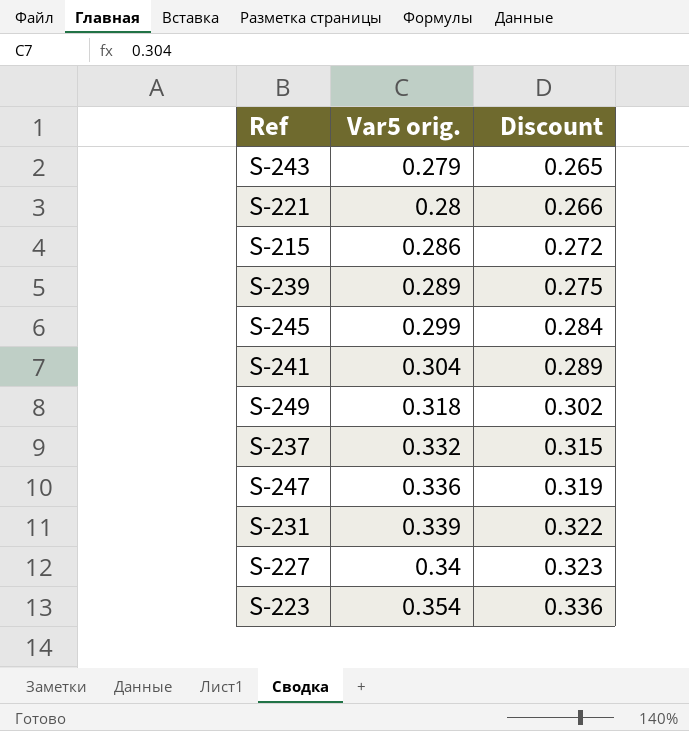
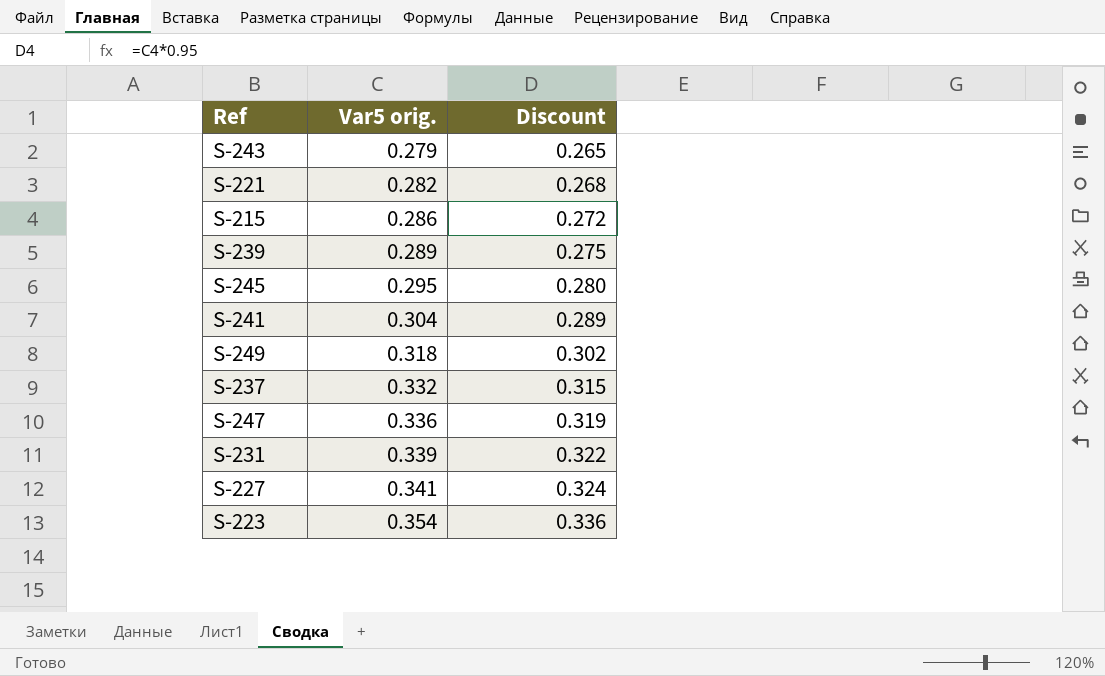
S-221 | Var5 orig.: 0.28 -> 0.282
S-221 | Discount: 0.266 -> 0.268
S-245 | Var5 orig.: 0.299 -> 0.295
S-245 | Discount: 0.284 -> 0.280
S-227 | Var5 orig.: 0.34 -> 0.341
S-227 | Discount: 0.323 -> 0.324

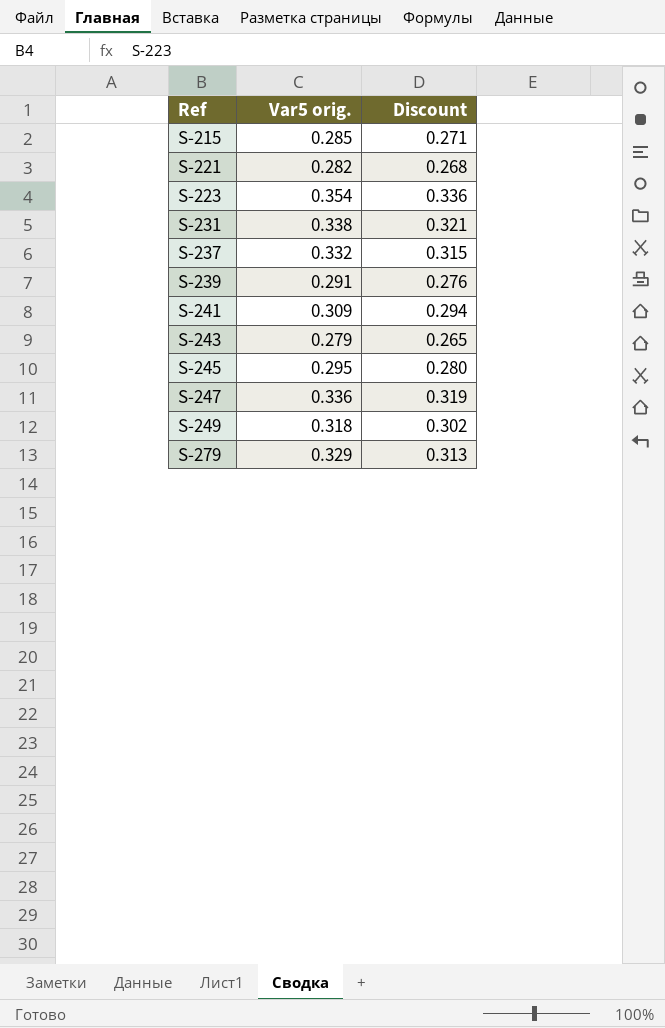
row order: Var5 orig. ascending -> Ref ascending
row S-227: 0.341 | 0.324 -> none
S-215 | Var5 orig.: 0.286 -> 0.285
S-215 | Discount: 0.272 -> 0.271
S-231 | Var5 orig.: 0.339 -> 0.338
S-231 | Discount: 0.322 -> 0.321
S-239 | Var5 orig.: 0.289 -> 0.291
S-239 | Discount: 0.275 -> 0.276
S-241 | Var5 orig.: 0.304 -> 0.309
S-241 | Discount: 0.289 -> 0.294
row S-279: none -> 0.329 | 0.313

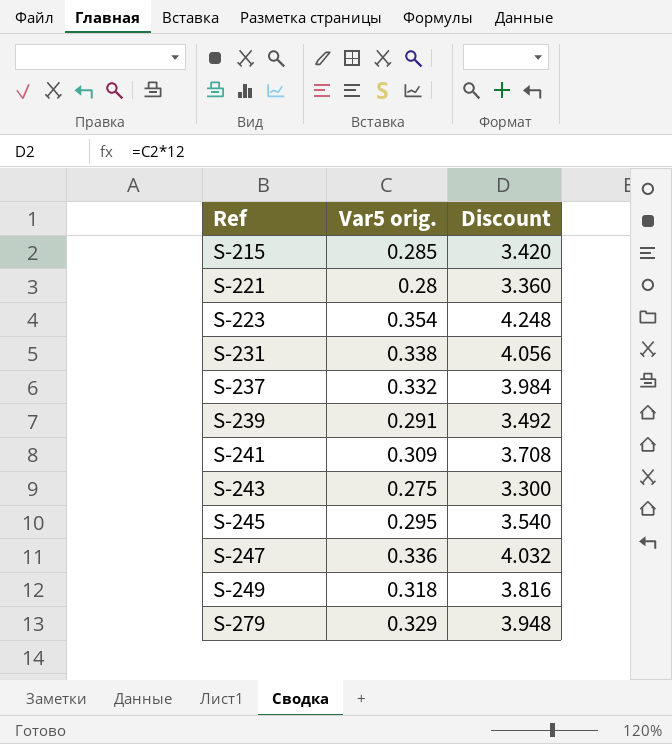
column Discount | formula: [Var5 orig.] * 0.95 -> [Var5 orig.] * 12
S-221 | Var5 orig.: 0.282 -> 0.28
S-243 | Var5 orig.: 0.279 -> 0.275

